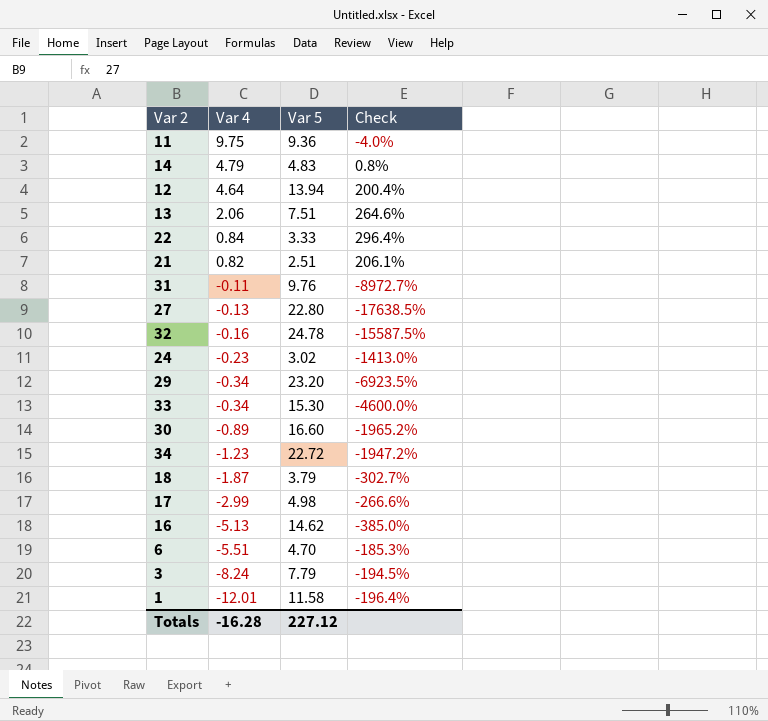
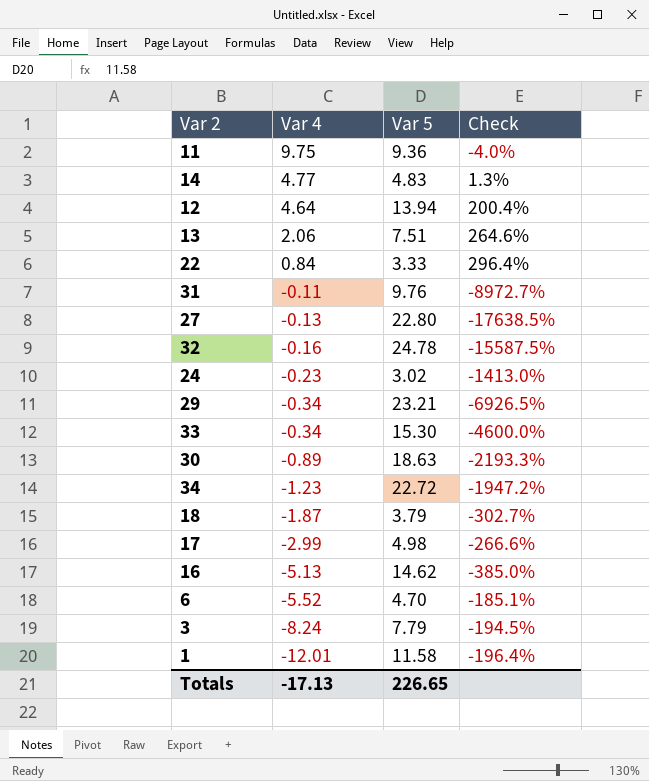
row 21: 0.82 | 2.51 | 206.1% -> none
14 | Var 4: 4.79 -> 4.77
14 | Check: 0.8% -> 1.3%
29 | Var 5: 23.20 -> 23.21
29 | Check: -6923.5% -> -6926.5%
30 | Var 5: 16.60 -> 18.63
30 | Check: -1965.2% -> -2193.3%
6 | Var 4: -5.51 -> -5.52
6 | Check: -185.3% -> -185.1%
Totals | Var 4: -16.28 -> -17.13
Totals | Var 5: 227.12 -> 226.65

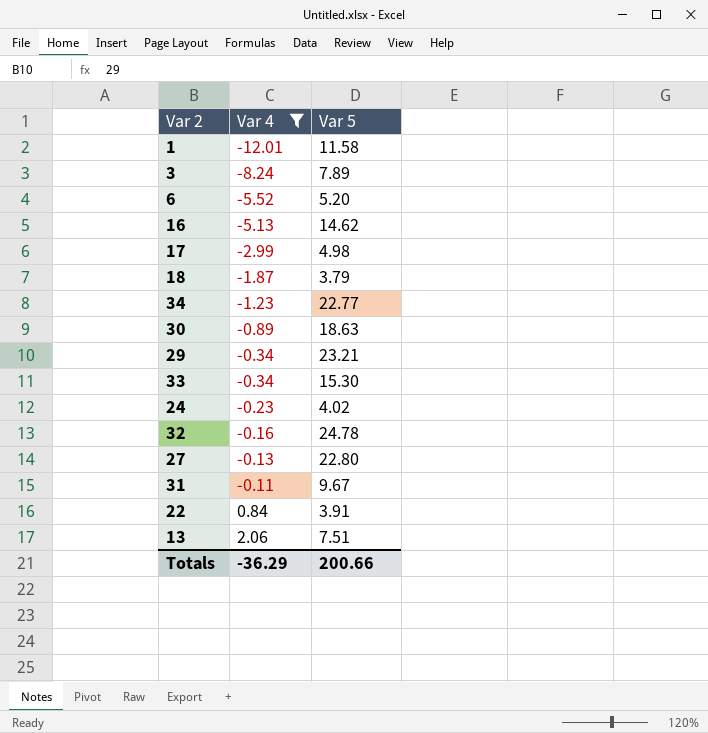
filter: none -> Var 4 <= 2.06
row order: Var 4 descending -> Var 4 ascending
column Check | formula: ([Var 5] - [Var 4]) / [Var 4] -> none
3 | Var 5: 7.79 -> 7.89
6 | Var 5: 4.70 -> 5.20
34 | Var 5: 22.72 -> 22.77
24 | Var 5: 3.02 -> 4.02
31 | Var 5: 9.76 -> 9.67
22 | Var 5: 3.33 -> 3.91
Totals | Var 4: -17.13 -> -36.29
Totals | Var 5: 226.65 -> 200.66

